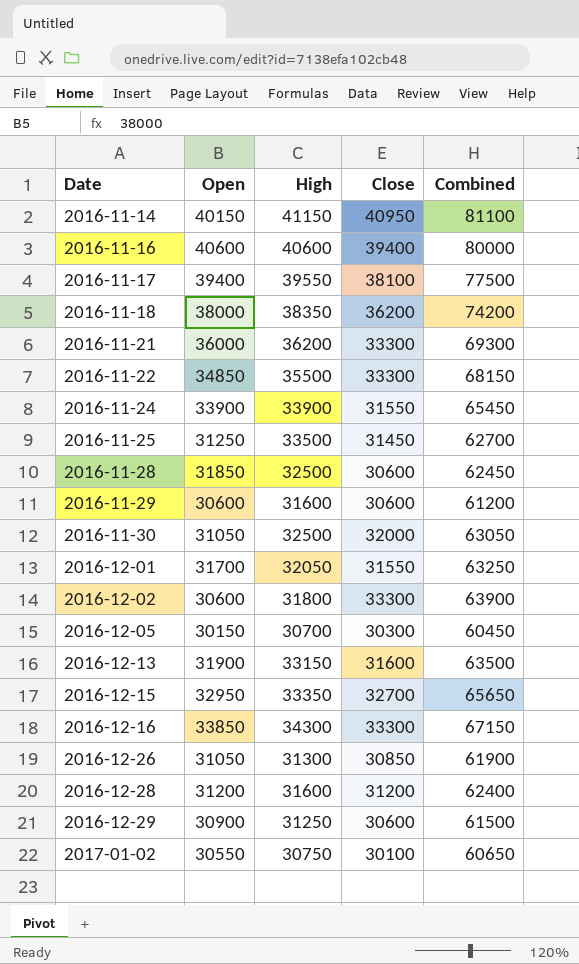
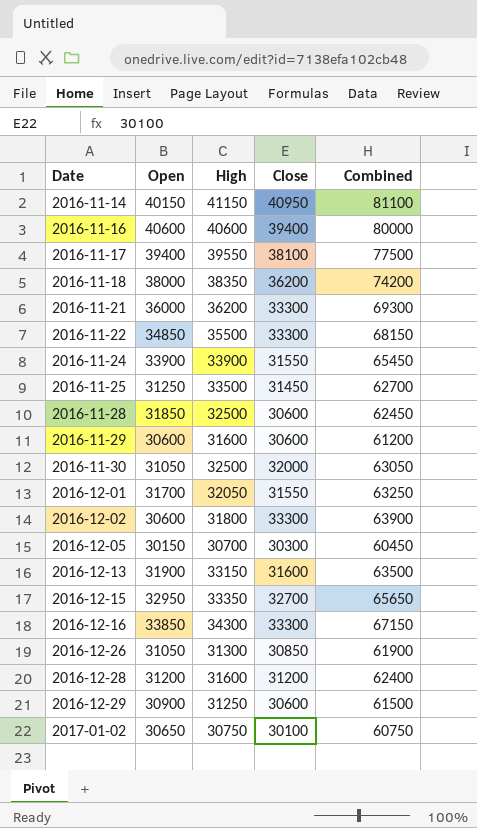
2017-01-02 | Open: 30550 -> 30650
2017-01-02 | Combined: 60650 -> 60750

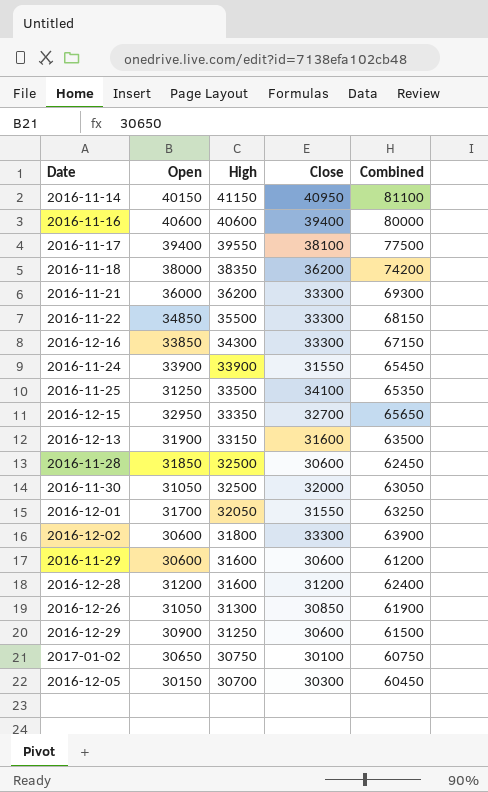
row order: Date ascending -> High descending
2016-11-25 | Close: 31450 -> 34100
2016-11-25 | Combined: 62700 -> 65350

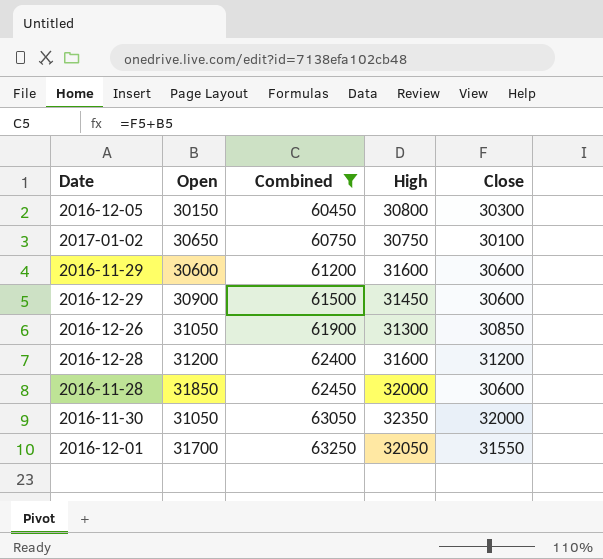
filter: none -> Combined <= 63250
row order: High descending -> Combined ascending
column Combined | position: 5 -> 3
2016-12-05 | High: 30700 -> 30800
2016-12-29 | High: 31250 -> 31450
2016-11-28 | High: 32500 -> 32000
2016-11-30 | High: 32500 -> 32350

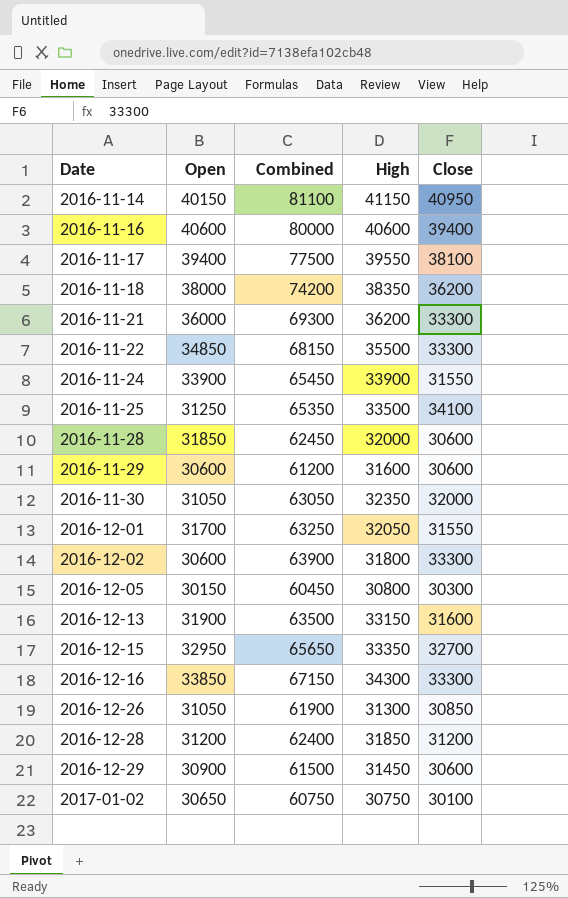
filter: Combined <= 63250 -> none
row order: Combined ascending -> Date ascending
2016-12-28 | High: 31600 -> 31850

